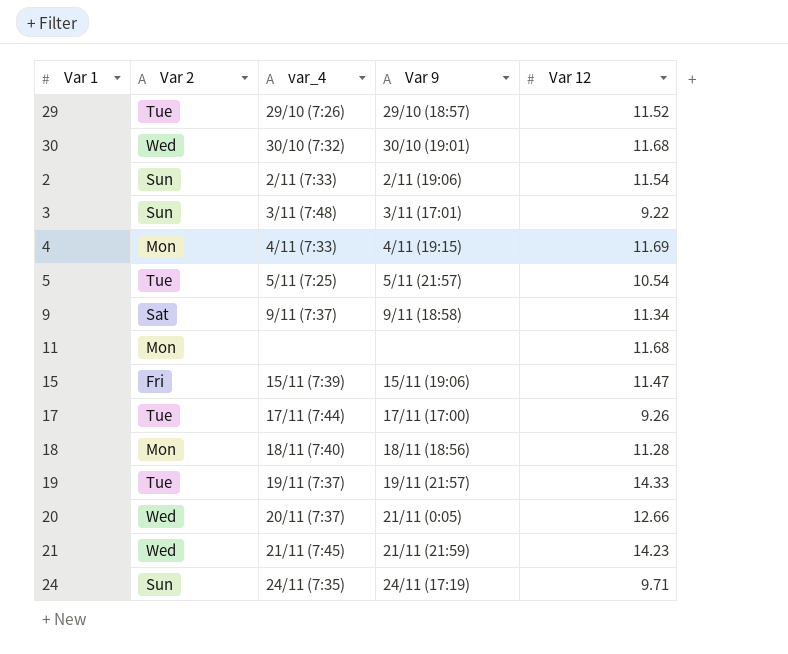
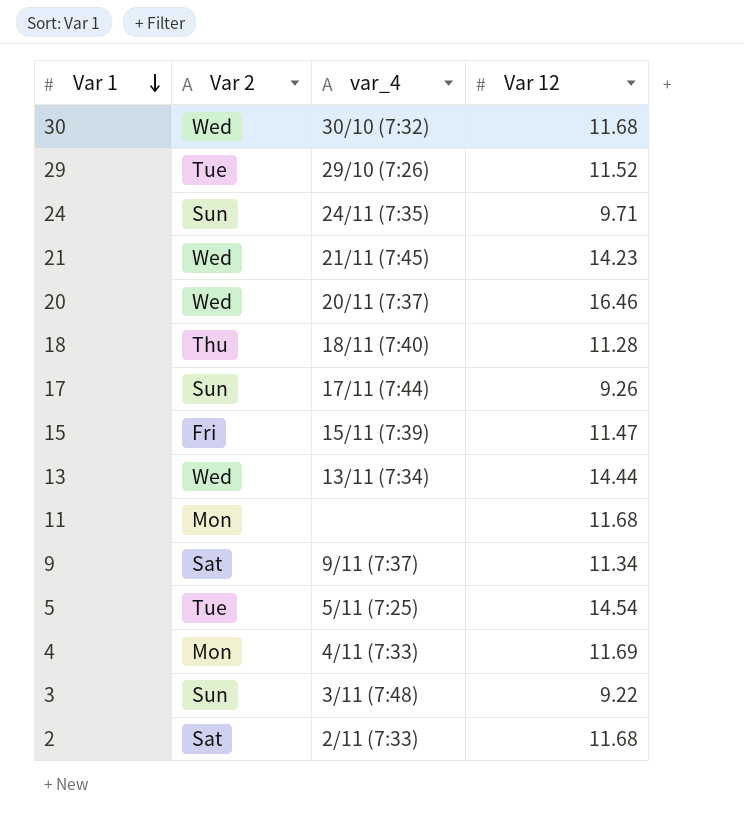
row order: none -> Var 1 descending
column Var 9 | position: 4 -> none
row 19: Tue | 19/11 (7:37) | 19/11 (21:57) | 14.33 -> none
20 | Var 12: 12.66 -> 16.46
18 | Var 2: Mon -> Thu
17 | Var 2: Tue -> Sun
row 13: none -> Wed | 13/11 (7:34) | 14.44
5 | Var 12: 10.54 -> 14.54
2 | Var 2: Sun -> Sat
2 | Var 12: 11.54 -> 11.68

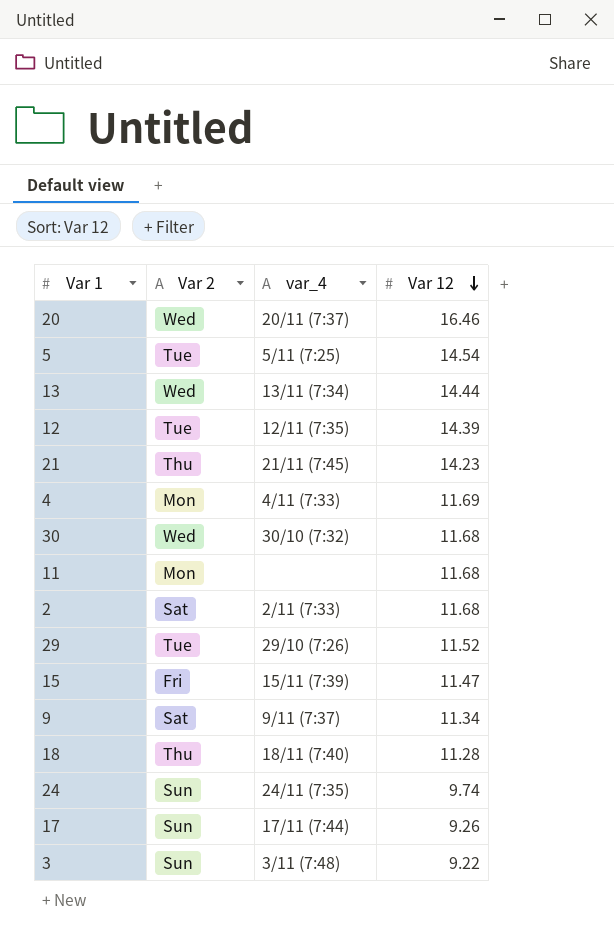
row order: Var 1 descending -> Var 12 descending
row 12: none -> Tue | 12/11 (7:35) | 14.39
21 | Var 2: Wed -> Thu
24 | Var 12: 9.71 -> 9.74

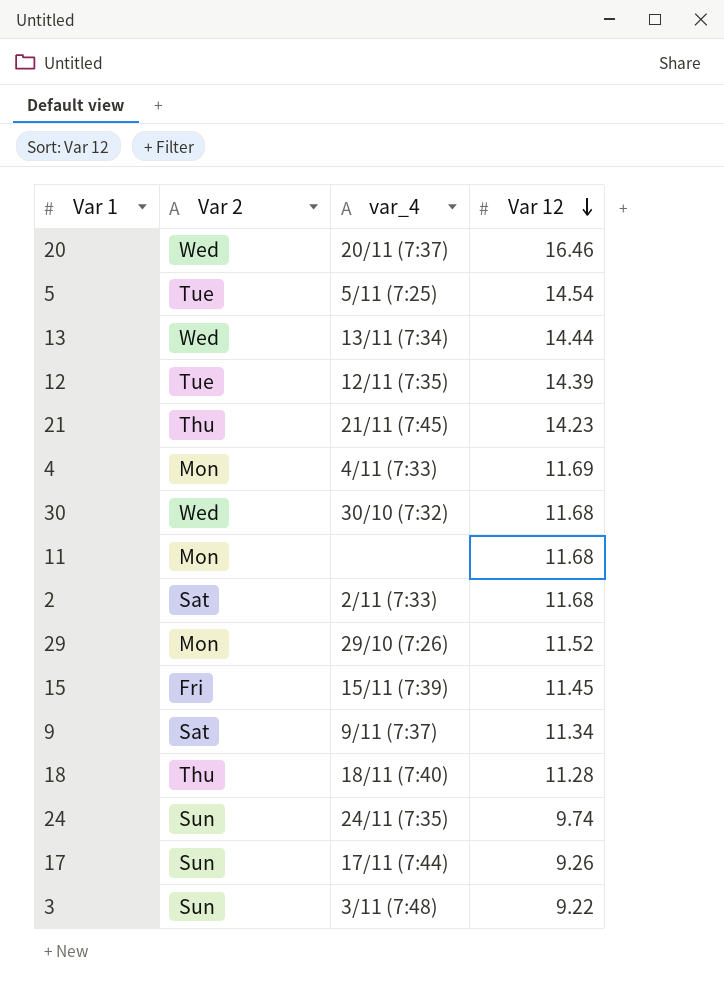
29 | Var 2: Tue -> Mon
15 | Var 12: 11.47 -> 11.45

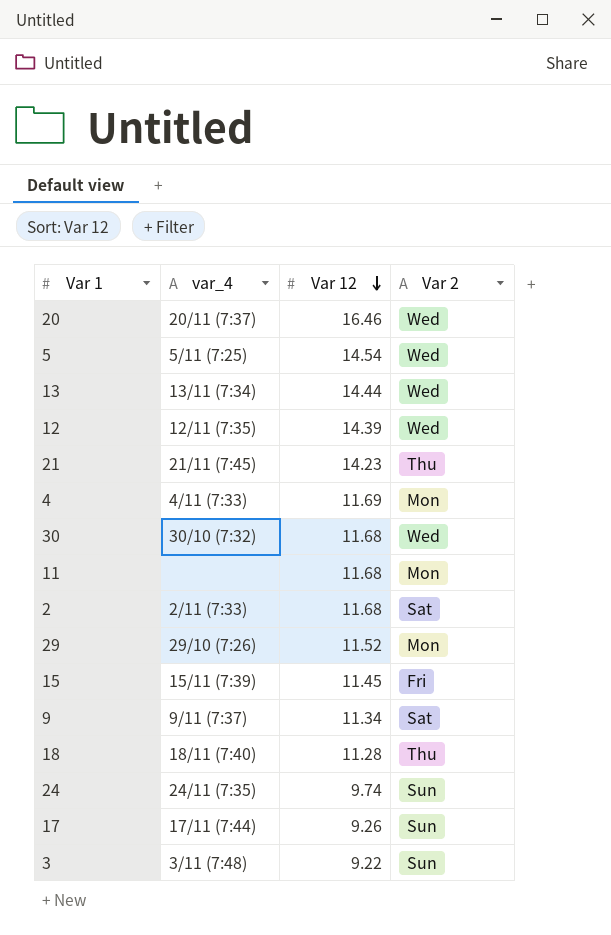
column Var 2 | position: 2 -> 4
5 | Var 2: Tue -> Wed
12 | Var 2: Tue -> Wed

